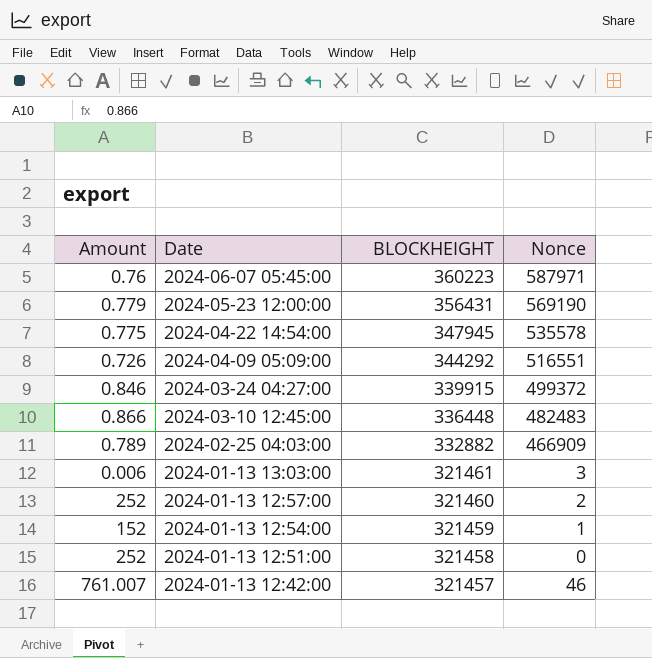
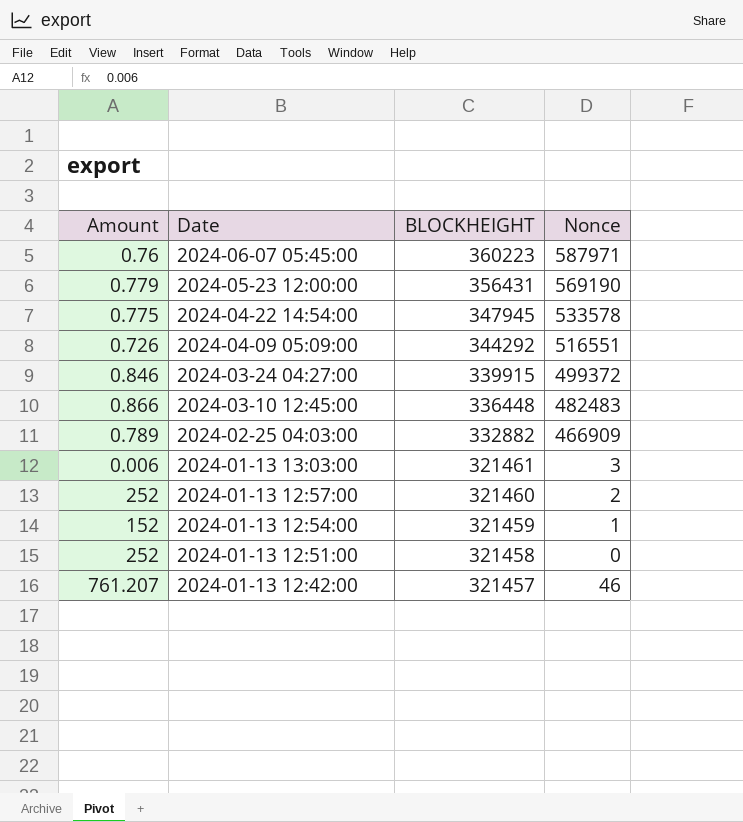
2024-04-22 14:54:00 | Nonce: 535578 -> 533578
2024-01-13 12:42:00 | Amount: 761.007 -> 761.207

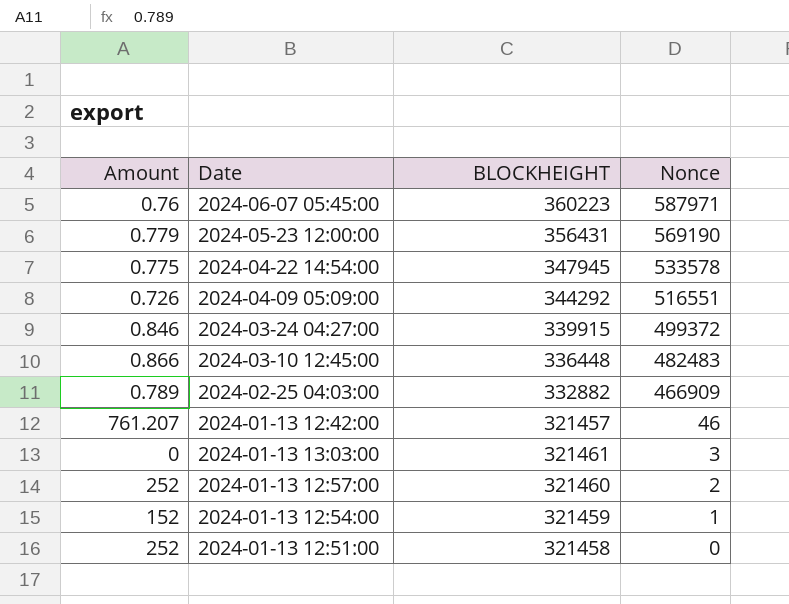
row order: Date descending -> Nonce descending
2024-01-13 13:03:00 | Amount: 0.006 -> 0

